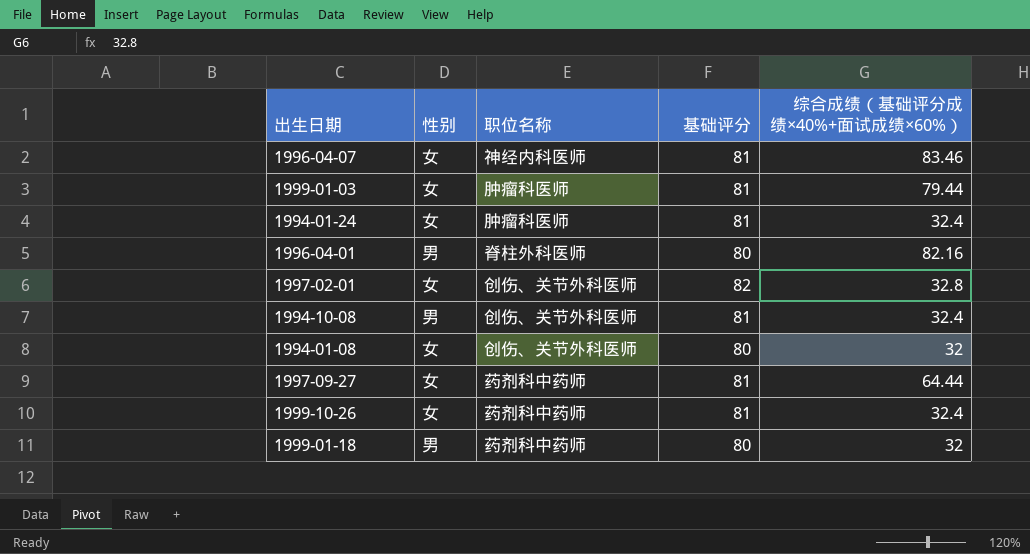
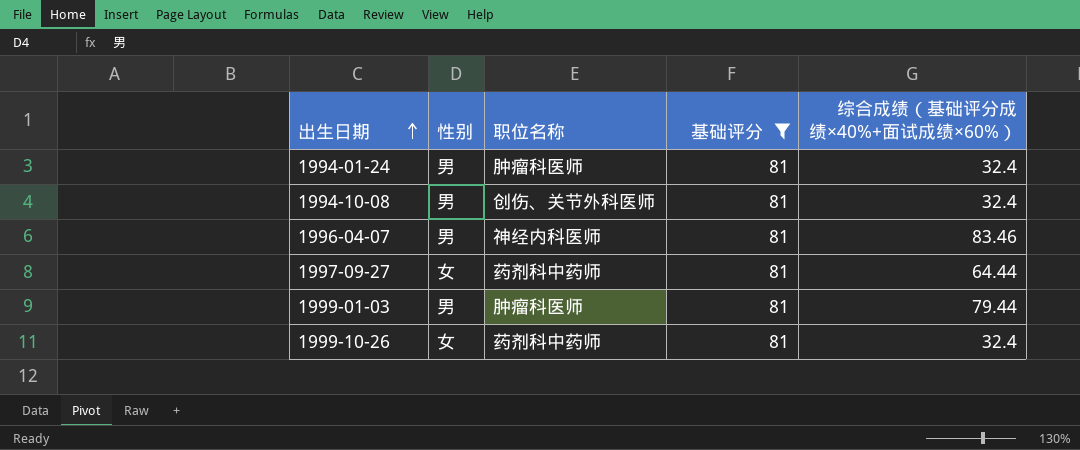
filter: none -> 基础评分 = 81
row order: none -> 出生日期 ascending
1994-01-24 | 性别: 女 -> 男
1996-04-07 | 性别: 女 -> 男
1999-01-03 | 性别: 女 -> 男

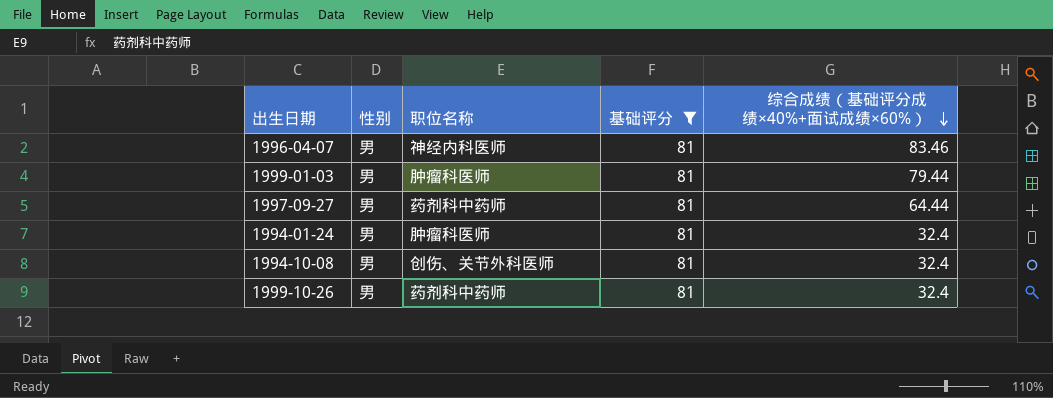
row order: 出生日期 ascending -> 综合成绩（基础评分成绩×40%+面试成绩×60%） descending
1997-09-27 | 性别: 女 -> 男
1999-10-26 | 性别: 女 -> 男

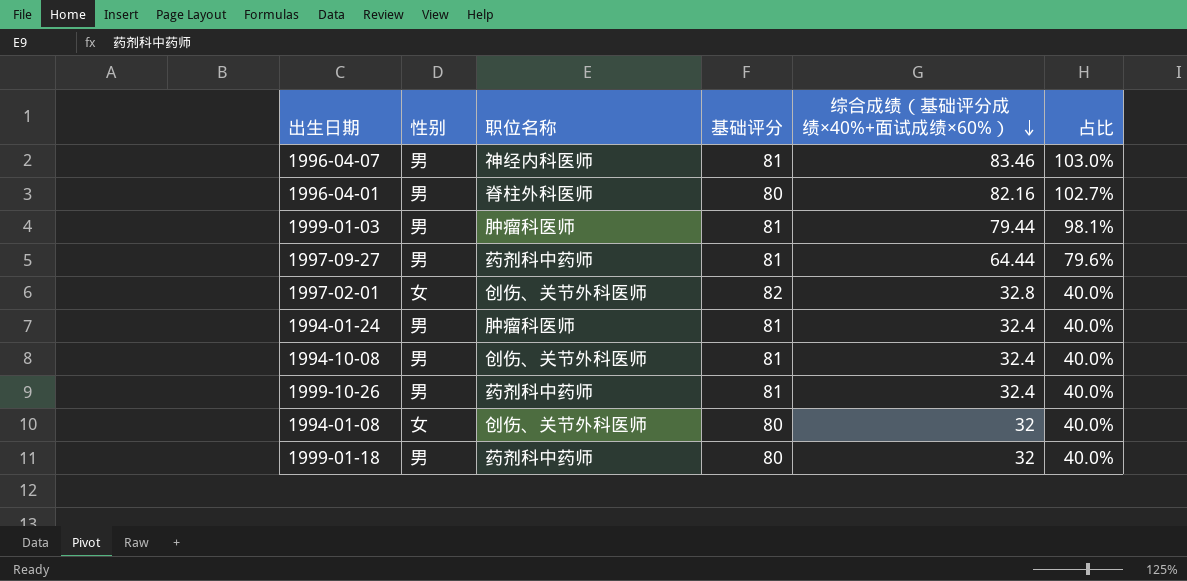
filter: 基础评分 = 81 -> none
column 占比 | formula: none -> [综合成绩（基础评分成绩×40%+面试成绩×60%）] / [基础评分]

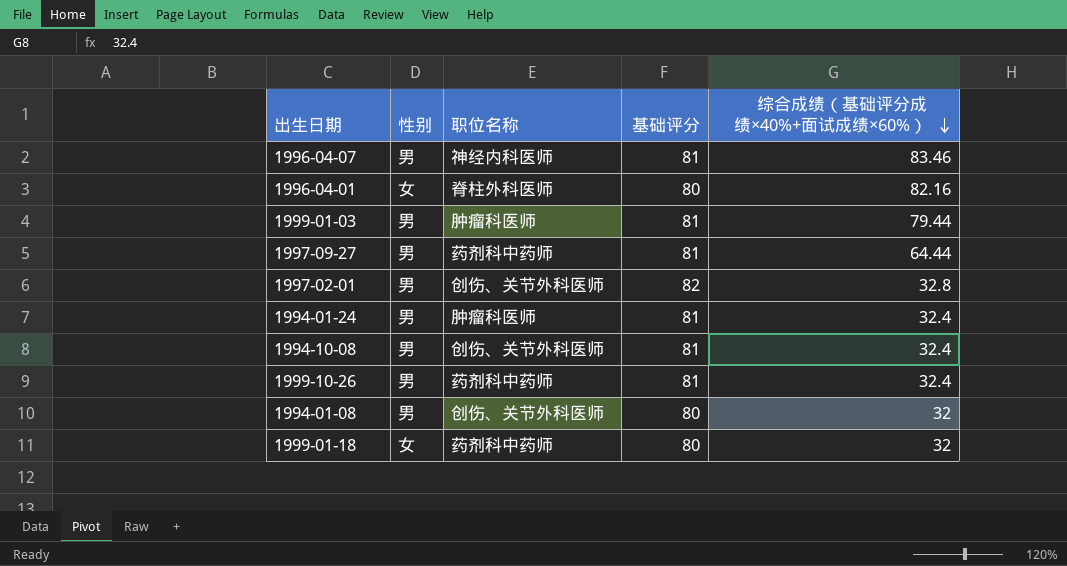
column 占比 | formula: [综合成绩（基础评分成绩×40%+面试成绩×60%）] / [基础评分] -> none
1996-04-01 | 性别: 男 -> 女
1997-02-01 | 性别: 女 -> 男
1994-01-08 | 性别: 女 -> 男
1999-01-18 | 性别: 男 -> 女

